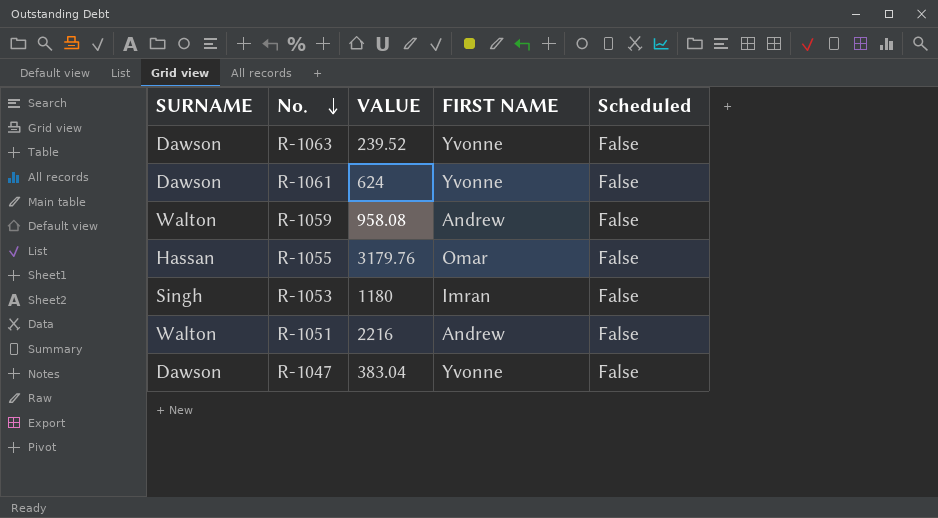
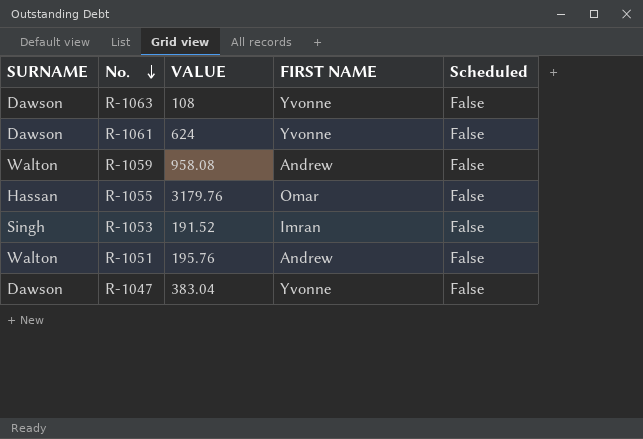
R-1063 | VALUE: 239.52 -> 108
R-1053 | VALUE: 1180 -> 191.52
R-1051 | VALUE: 2216 -> 195.76

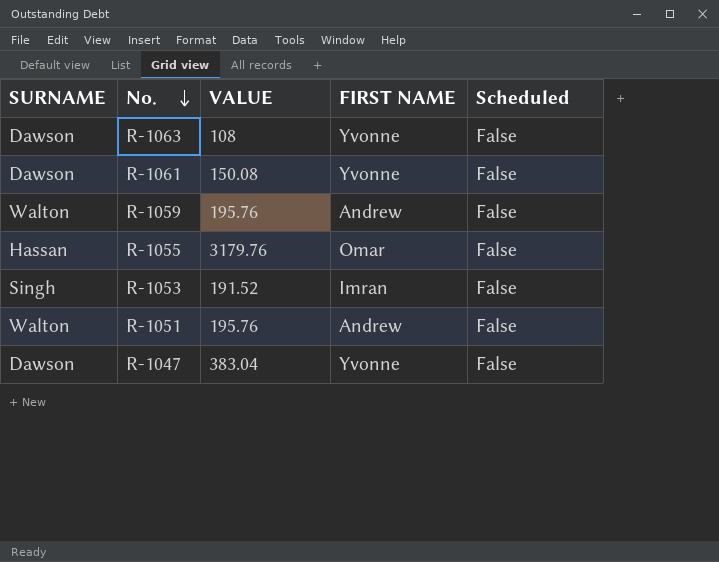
R-1061 | VALUE: 624 -> 150.08
R-1059 | VALUE: 958.08 -> 195.76

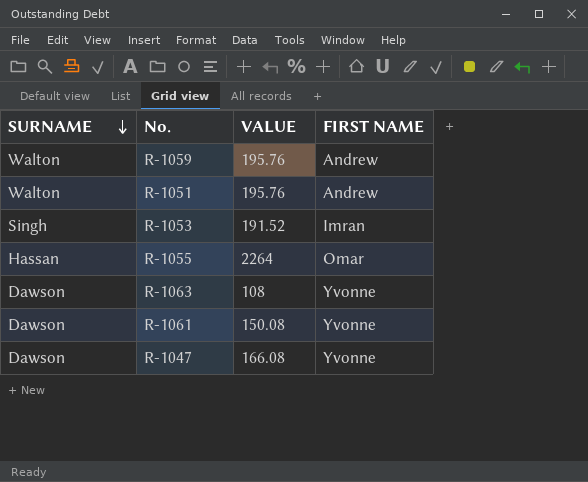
row order: No. descending -> SURNAME descending
column Scheduled | position: 5 -> none
R-1055 | VALUE: 3179.76 -> 2264
R-1047 | VALUE: 383.04 -> 166.08

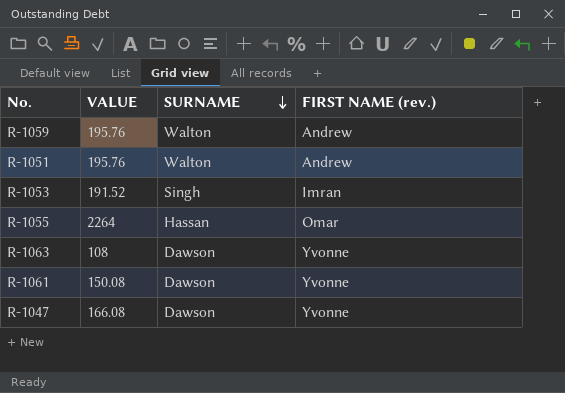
column SURNAME | position: 1 -> 3
column name: FIRST NAME -> FIRST NAME (rev.)

